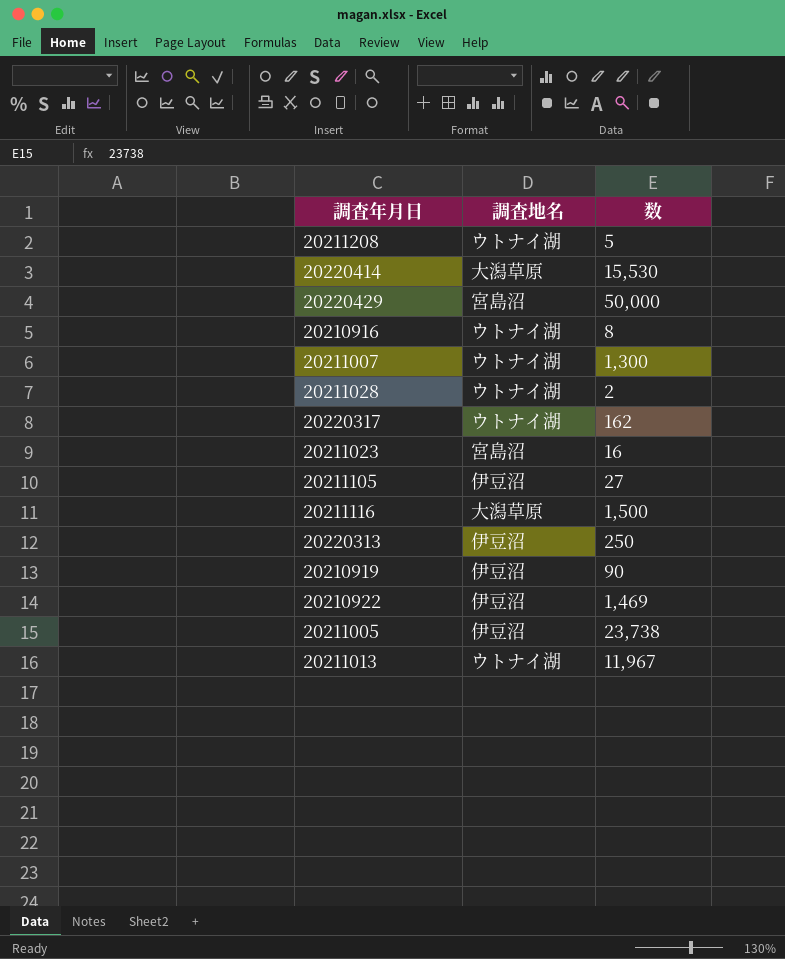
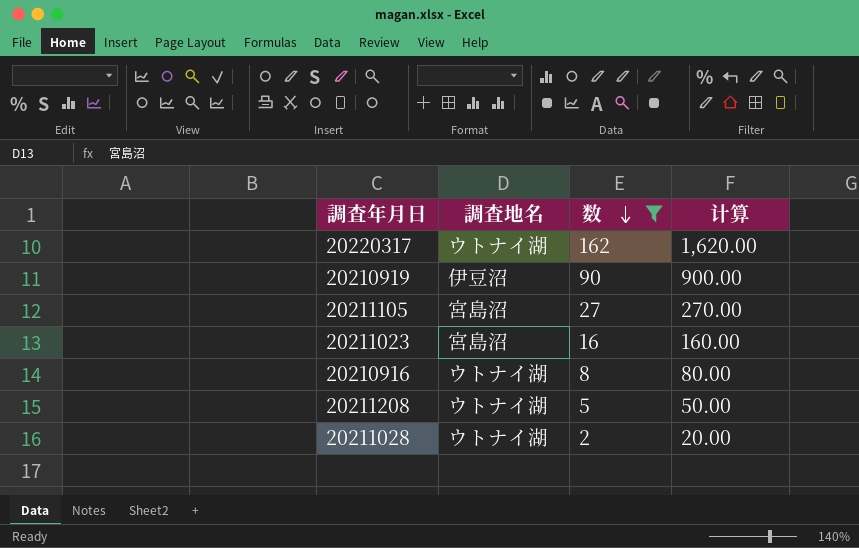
filter: none -> 数 <= 162
row order: none -> 数 descending
column 计算 | formula: none -> [数] * 10
20211105 | 調査地名: 伊豆沼 -> 宮島沼

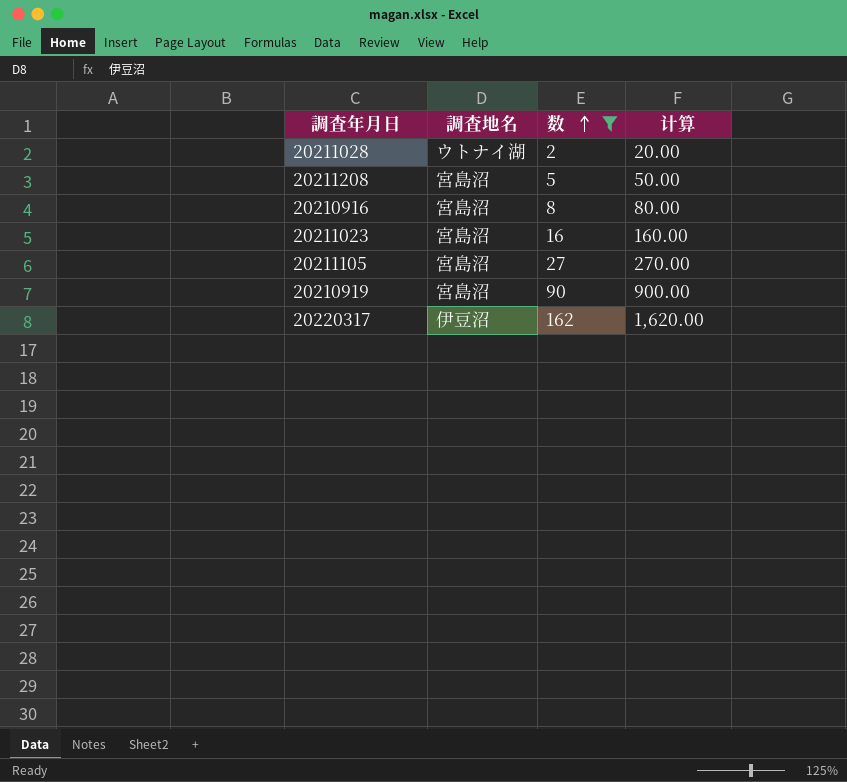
row order: 数 descending -> 数 ascending
20211208 | 調査地名: ウトナイ湖 -> 宮島沼
20210916 | 調査地名: ウトナイ湖 -> 宮島沼
20210919 | 調査地名: 伊豆沼 -> 宮島沼
20220317 | 調査地名: ウトナイ湖 -> 伊豆沼

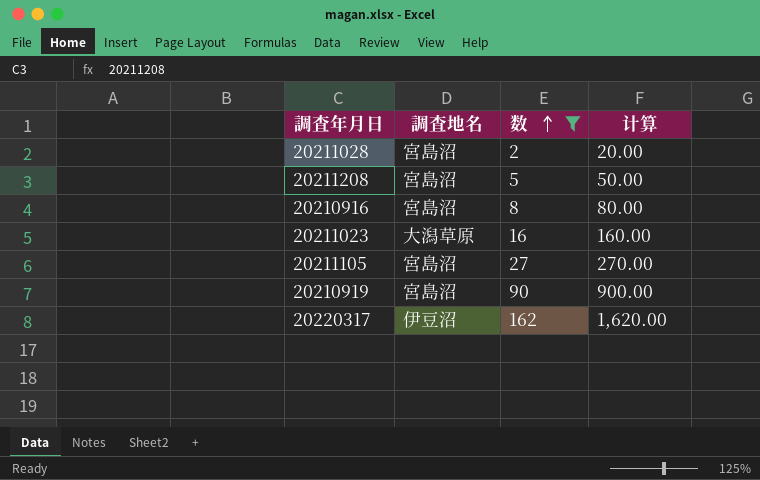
20211028 | 調査地名: ウトナイ湖 -> 宮島沼
20211023 | 調査地名: 宮島沼 -> 大潟草原

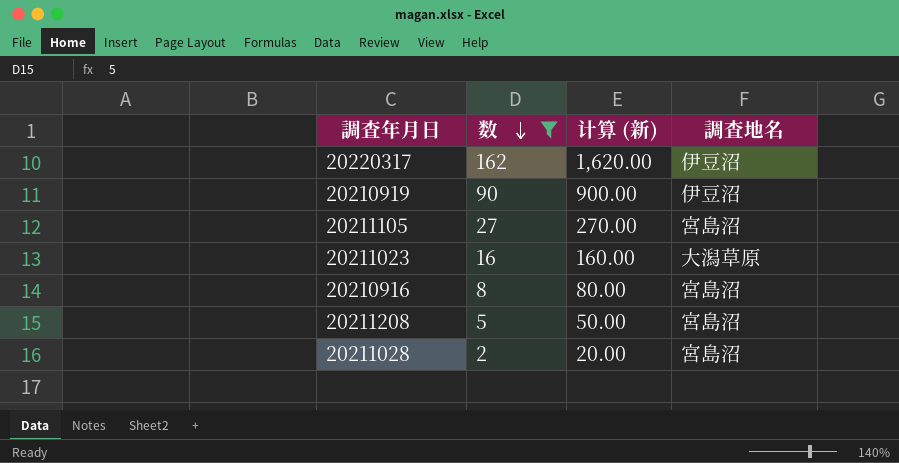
row order: 数 ascending -> 数 descending
column name: 计算 -> 计算 (新)
column 調査地名 | position: 2 -> 4
20210919 | 調査地名: 宮島沼 -> 伊豆沼

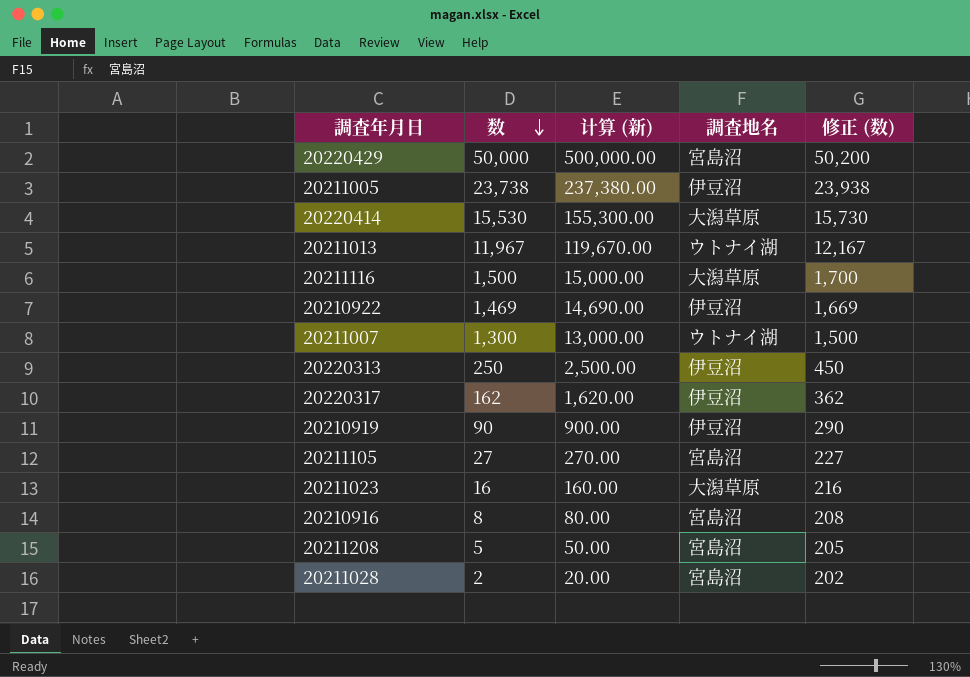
filter: 数 <= 162 -> none
column 修正 (数) | formula: none -> [数] + 200

